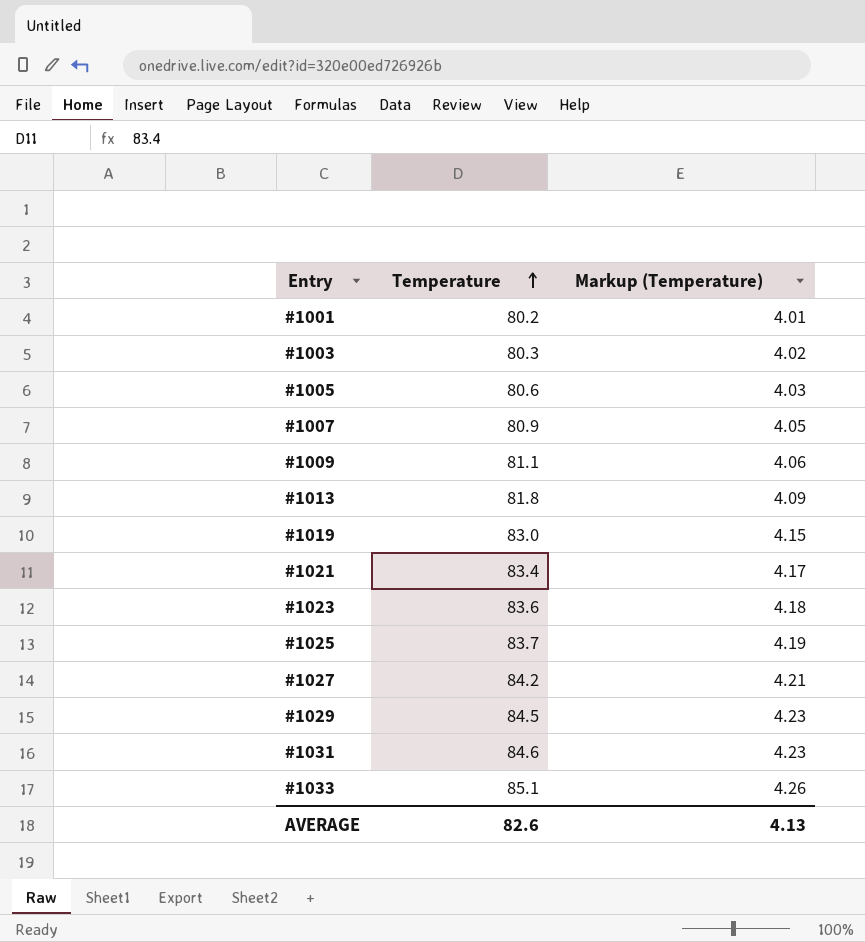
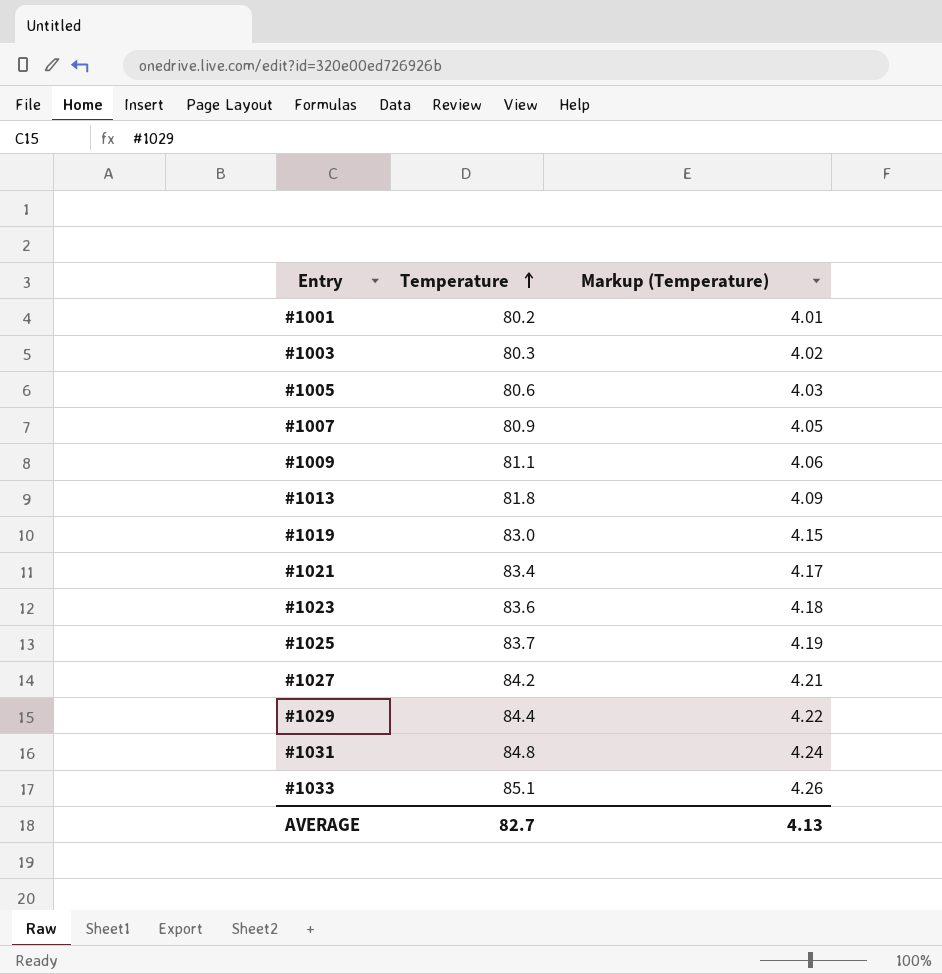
#1029 | Temperature: 84.5 -> 84.4
#1029 | Markup (Temperature): 4.23 -> 4.22
#1031 | Temperature: 84.6 -> 84.8
#1031 | Markup (Temperature): 4.23 -> 4.24
AVERAGE | Temperature: 82.6 -> 82.7

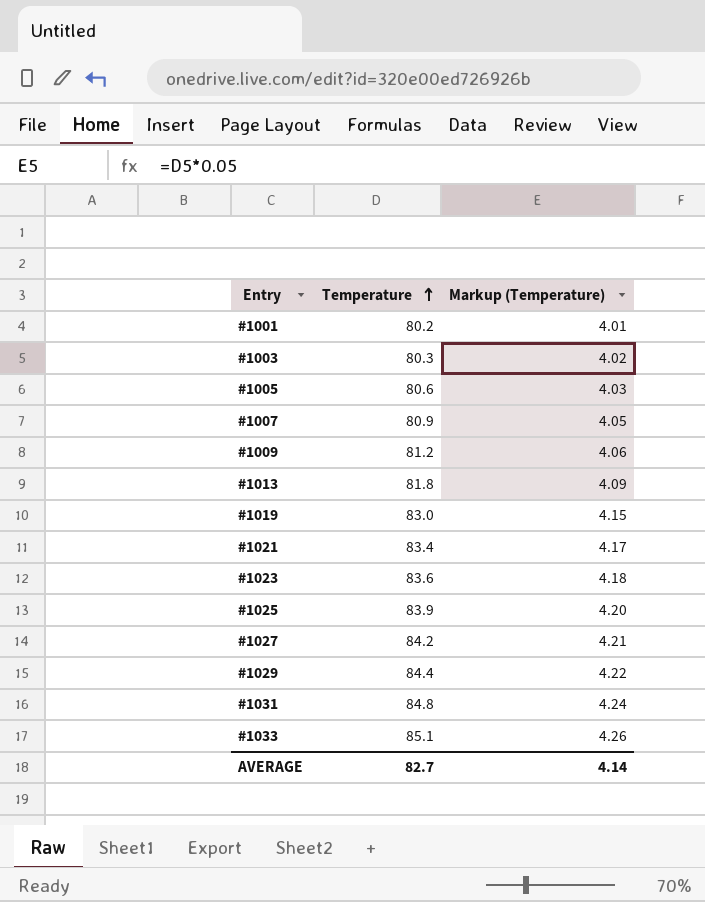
#1009 | Temperature: 81.1 -> 81.2
#1025 | Temperature: 83.7 -> 83.9
#1025 | Markup (Temperature): 4.19 -> 4.20
AVERAGE | Markup (Temperature): 4.13 -> 4.14

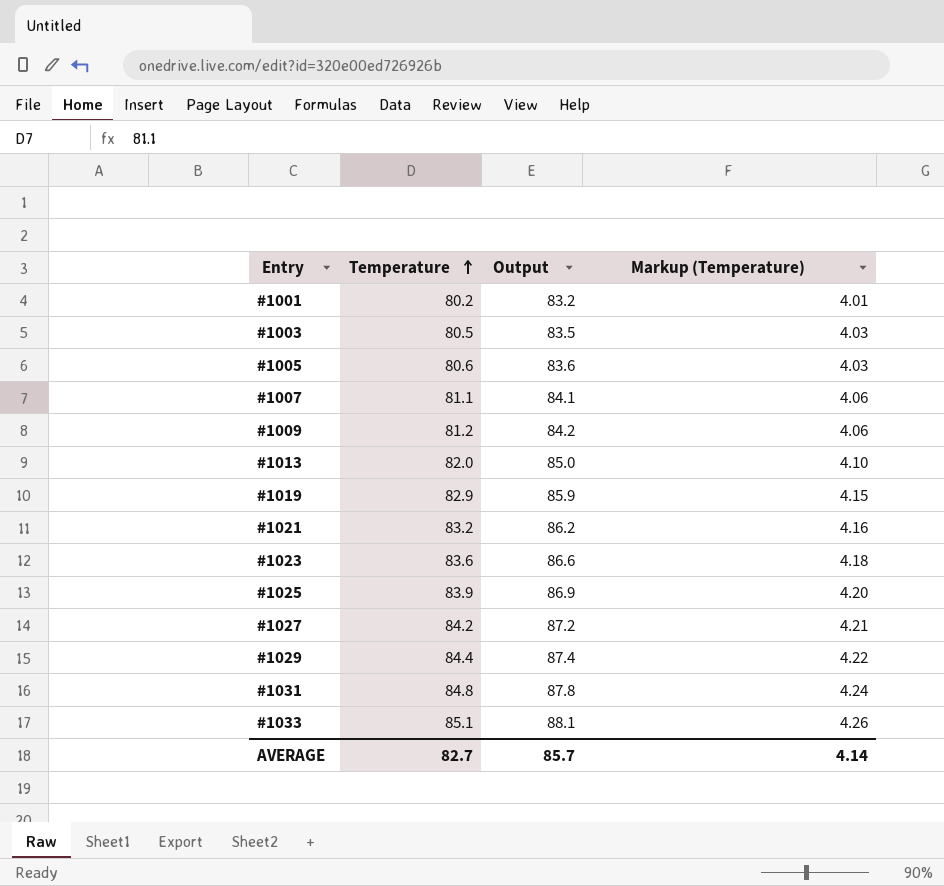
column Output | formula: none -> [Temperature] + 3
#1003 | Temperature: 80.3 -> 80.5
#1003 | Markup (Temperature): 4.02 -> 4.03
#1007 | Temperature: 80.9 -> 81.1
#1007 | Markup (Temperature): 4.05 -> 4.06
#1013 | Temperature: 81.8 -> 82.0
#1013 | Markup (Temperature): 4.09 -> 4.10
#1019 | Temperature: 83.0 -> 82.9
#1021 | Temperature: 83.4 -> 83.2
#1021 | Markup (Temperature): 4.17 -> 4.16

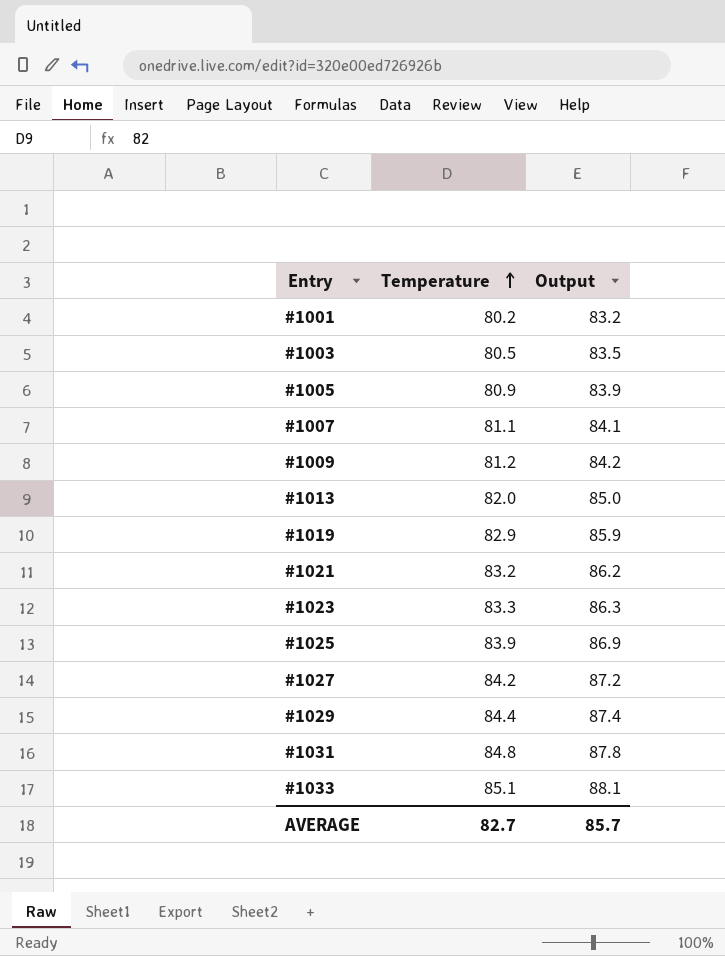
column Markup (Temperature) | formula: [Temperature] * 0.05 -> none
#1005 | Temperature: 80.6 -> 80.9
#1005 | Output: 83.6 -> 83.9
#1023 | Temperature: 83.6 -> 83.3
#1023 | Output: 86.6 -> 86.3

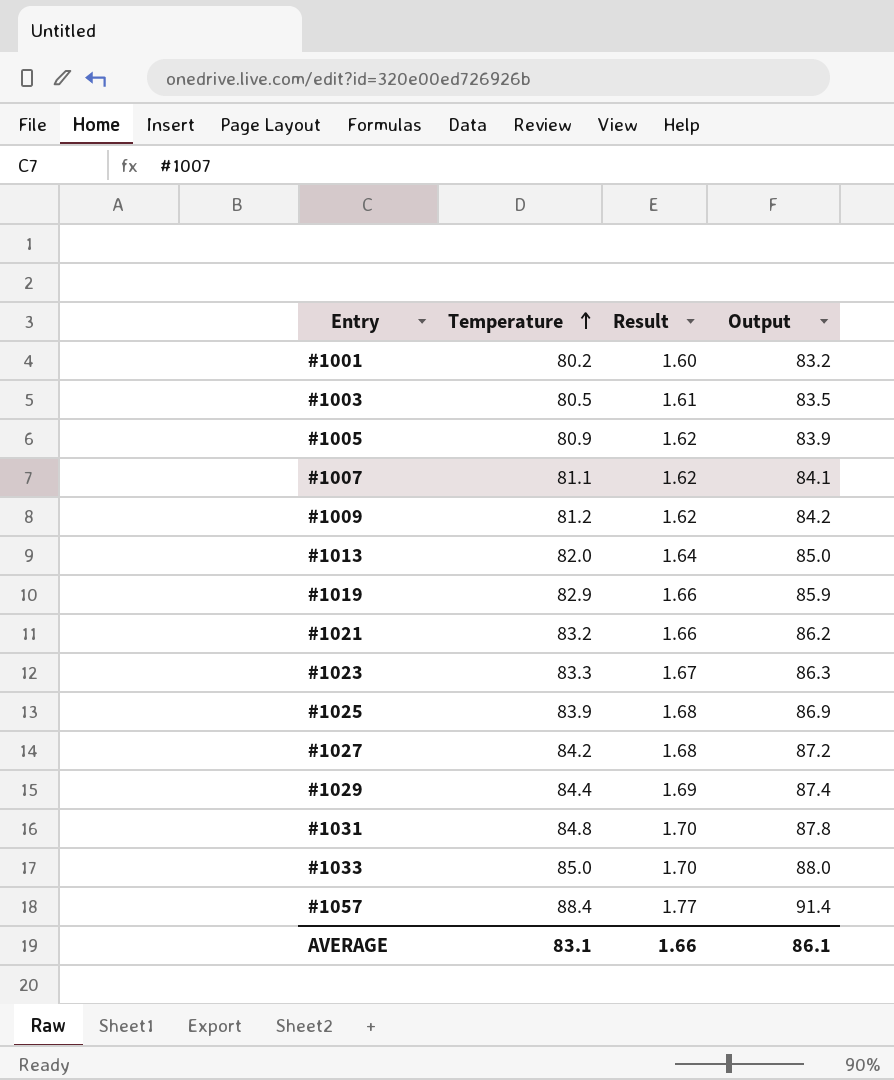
column Result | formula: none -> [Temperature] * 0.02
#1033 | Temperature: 85.1 -> 85.0
#1033 | Output: 88.1 -> 88.0
row #1057: none -> 88.4 | 1.77 | 91.4
AVERAGE | Temperature: 82.7 -> 83.1
AVERAGE | Output: 85.7 -> 86.1

